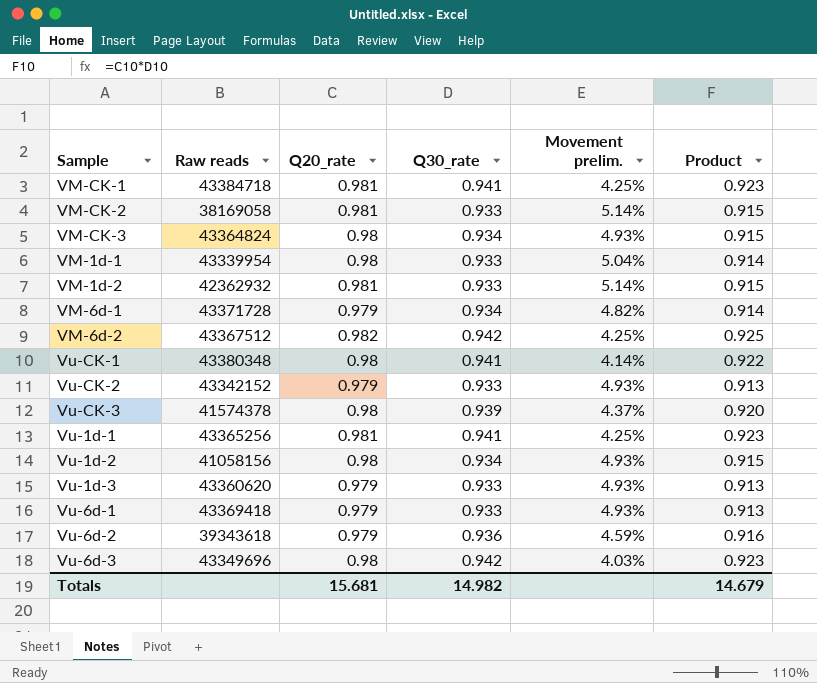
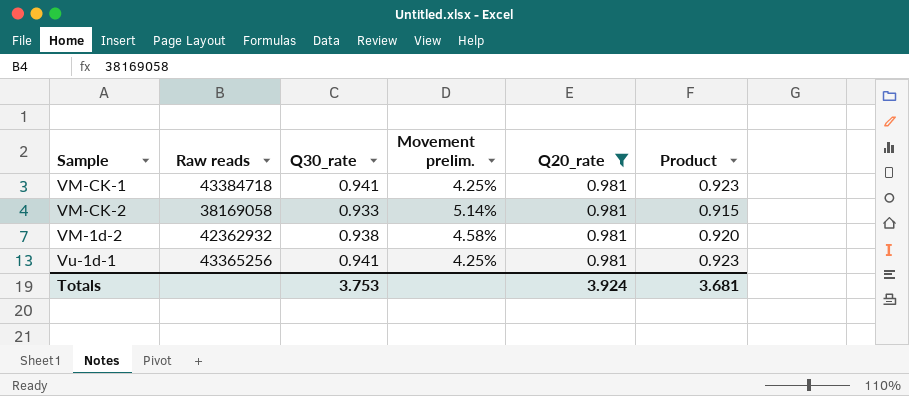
filter: none -> Q20_rate = 0.981
column Q20_rate | position: 3 -> 5
VM-1d-2 | Q30_rate: 0.933 -> 0.938
VM-1d-2 | Movement prelim.: 5.14% -> 4.58%
VM-1d-2 | Product: 0.915 -> 0.920
Totals | Q30_rate: 14.982 -> 3.753
Totals | Q20_rate: 15.681 -> 3.924
Totals | Product: 14.679 -> 3.681

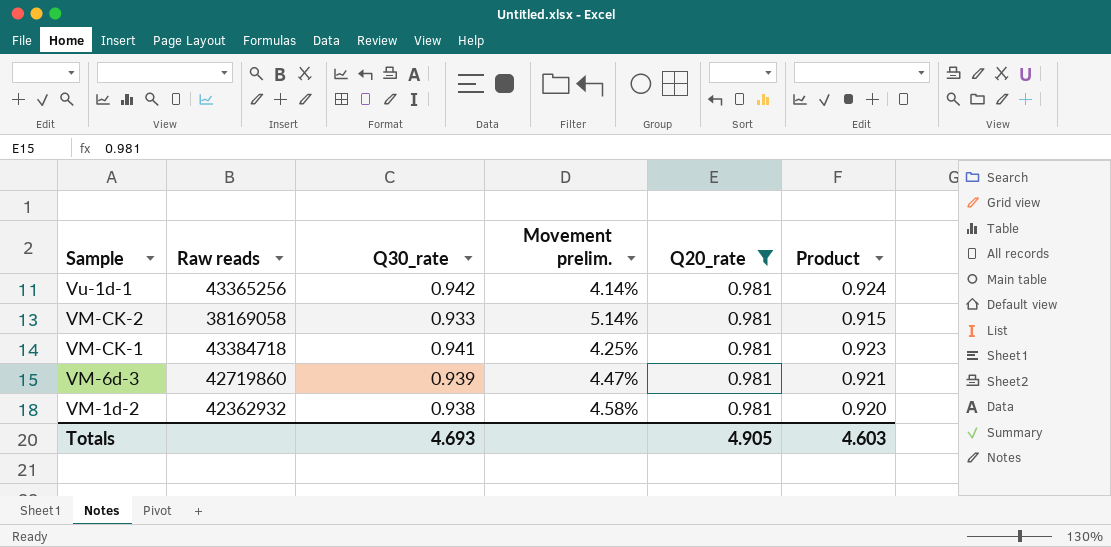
row order: none -> Sample descending
Vu-1d-1 | Q30_rate: 0.941 -> 0.942
Vu-1d-1 | Movement prelim.: 4.25% -> 4.14%
Vu-1d-1 | Product: 0.923 -> 0.924
row VM-6d-3: none -> 42719860 | 0.939 | 4.47% | 0.981 | 0.921
Totals | Q30_rate: 3.753 -> 4.693
Totals | Q20_rate: 3.924 -> 4.905
Totals | Product: 3.681 -> 4.603

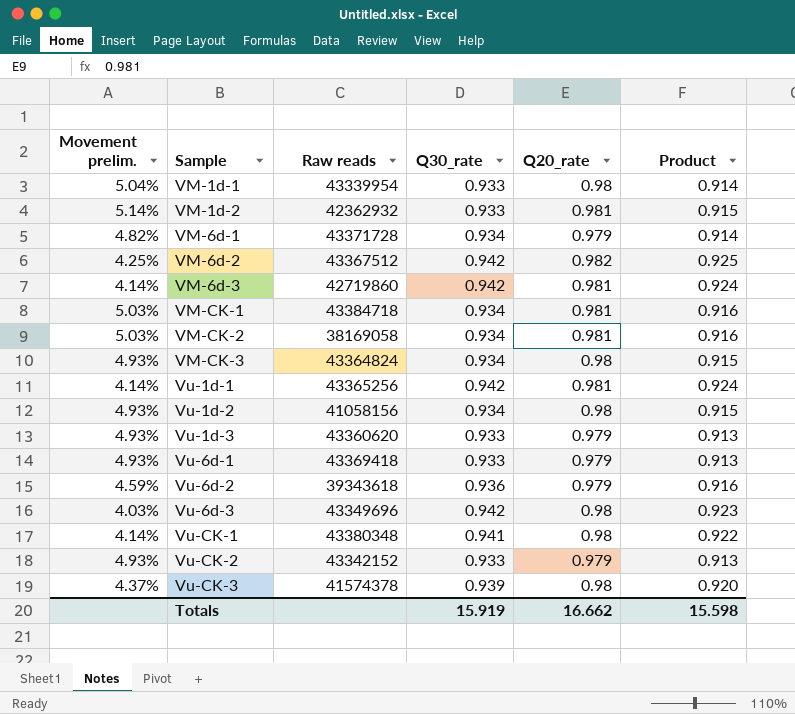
filter: Q20_rate = 0.981 -> none
row order: Sample descending -> Sample ascending
column Movement prelim. | position: 4 -> 1
VM-1d-2 | Movement prelim.: 4.58% -> 5.14%
VM-1d-2 | Q30_rate: 0.938 -> 0.933
VM-1d-2 | Product: 0.920 -> 0.915
VM-6d-3 | Movement prelim.: 4.47% -> 4.14%
VM-6d-3 | Q30_rate: 0.939 -> 0.942
VM-6d-3 | Product: 0.921 -> 0.924
VM-CK-1 | Movement prelim.: 4.25% -> 5.03%
VM-CK-1 | Q30_rate: 0.941 -> 0.934
VM-CK-1 | Product: 0.923 -> 0.916
VM-CK-2 | Movement prelim.: 5.14% -> 5.03%
VM-CK-2 | Q30_rate: 0.933 -> 0.934
VM-CK-2 | Product: 0.915 -> 0.916
Totals | Q30_rate: 4.693 -> 15.919
Totals | Q20_rate: 4.905 -> 16.662
Totals | Product: 4.603 -> 15.598

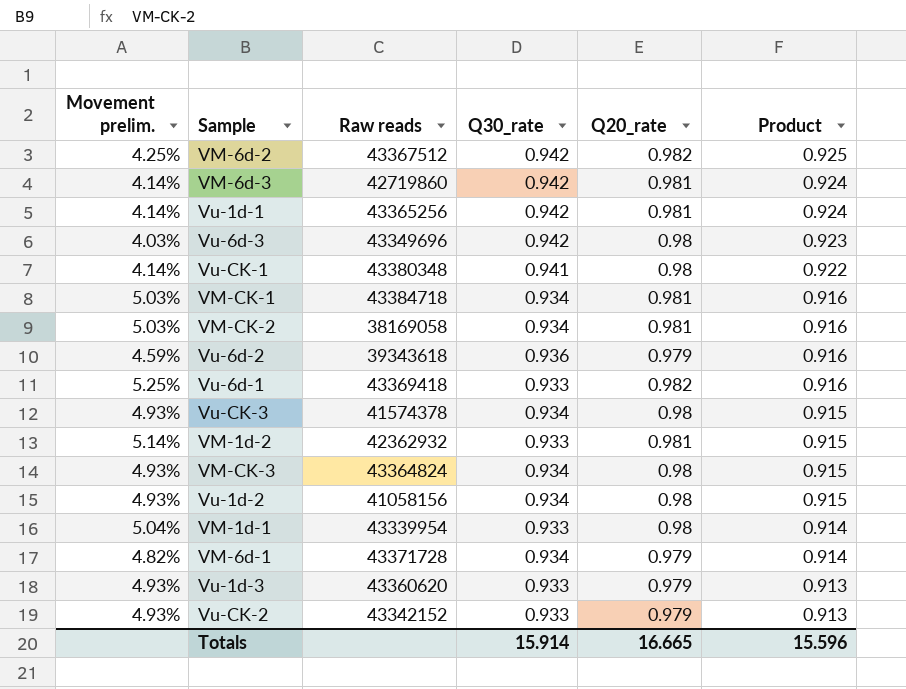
row order: Sample ascending -> Product descending
Vu-6d-1 | Movement prelim.: 4.93% -> 5.25%
Vu-6d-1 | Q20_rate: 0.979 -> 0.982
Vu-6d-1 | Product: 0.913 -> 0.916
Vu-CK-3 | Movement prelim.: 4.37% -> 4.93%
Vu-CK-3 | Q30_rate: 0.939 -> 0.934
Vu-CK-3 | Product: 0.920 -> 0.915
Totals | Q30_rate: 15.919 -> 15.914
Totals | Q20_rate: 16.662 -> 16.665
Totals | Product: 15.598 -> 15.596

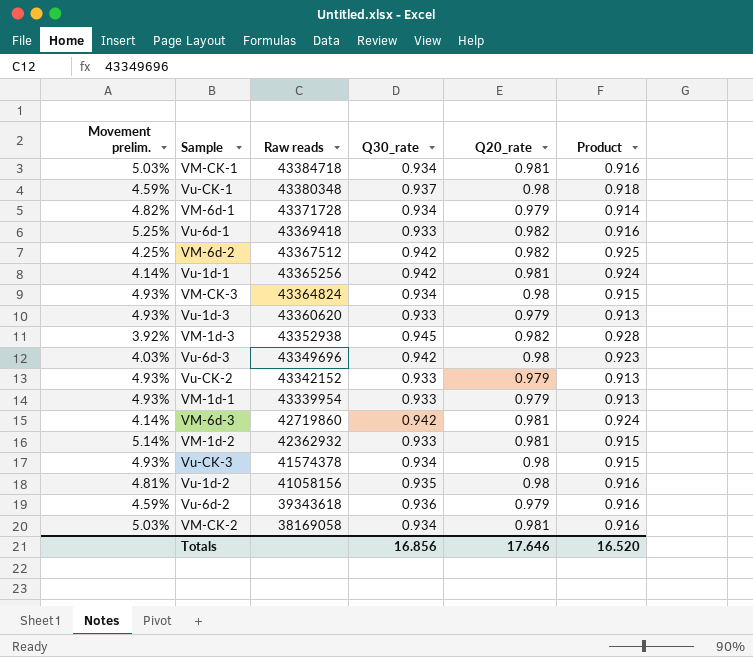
row order: Product descending -> Raw reads descending
Vu-CK-1 | Movement prelim.: 4.14% -> 4.59%
Vu-CK-1 | Q30_rate: 0.941 -> 0.937
Vu-CK-1 | Product: 0.922 -> 0.918
row VM-1d-3: none -> 3.92% | 43352938 | 0.945 | 0.982 | 0.928
VM-1d-1 | Movement prelim.: 5.04% -> 4.93%
VM-1d-1 | Q20_rate: 0.98 -> 0.979
VM-1d-1 | Product: 0.914 -> 0.913
Vu-1d-2 | Movement prelim.: 4.93% -> 4.81%
Vu-1d-2 | Q30_rate: 0.934 -> 0.935
Vu-1d-2 | Product: 0.915 -> 0.916
Totals | Q30_rate: 15.914 -> 16.856
Totals | Q20_rate: 16.665 -> 17.646
Totals | Product: 15.596 -> 16.520

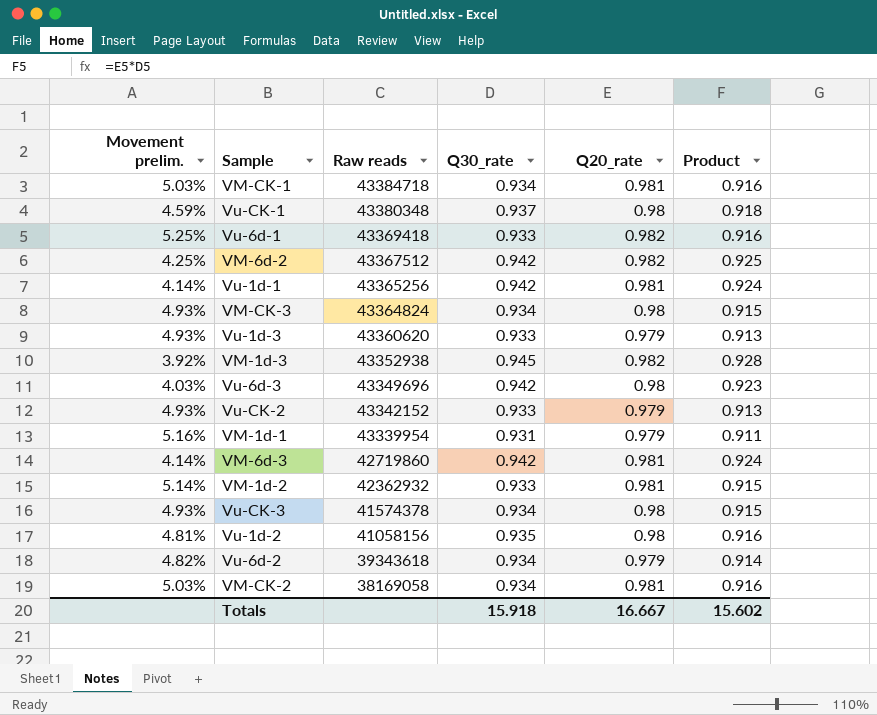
row VM-6d-1: 4.82% | 43371728 | 0.934 | 0.979 | 0.914 -> none
VM-1d-1 | Movement prelim.: 4.93% -> 5.16%
VM-1d-1 | Q30_rate: 0.933 -> 0.931
VM-1d-1 | Product: 0.913 -> 0.911
Vu-6d-2 | Movement prelim.: 4.59% -> 4.82%
Vu-6d-2 | Q30_rate: 0.936 -> 0.934
Vu-6d-2 | Product: 0.916 -> 0.914
Totals | Q30_rate: 16.856 -> 15.918
Totals | Q20_rate: 17.646 -> 16.667
Totals | Product: 16.520 -> 15.602

